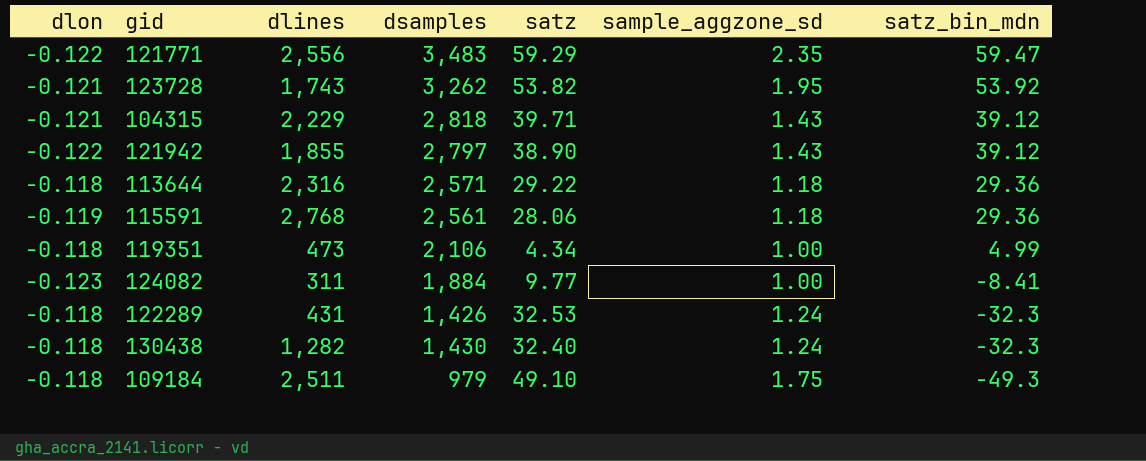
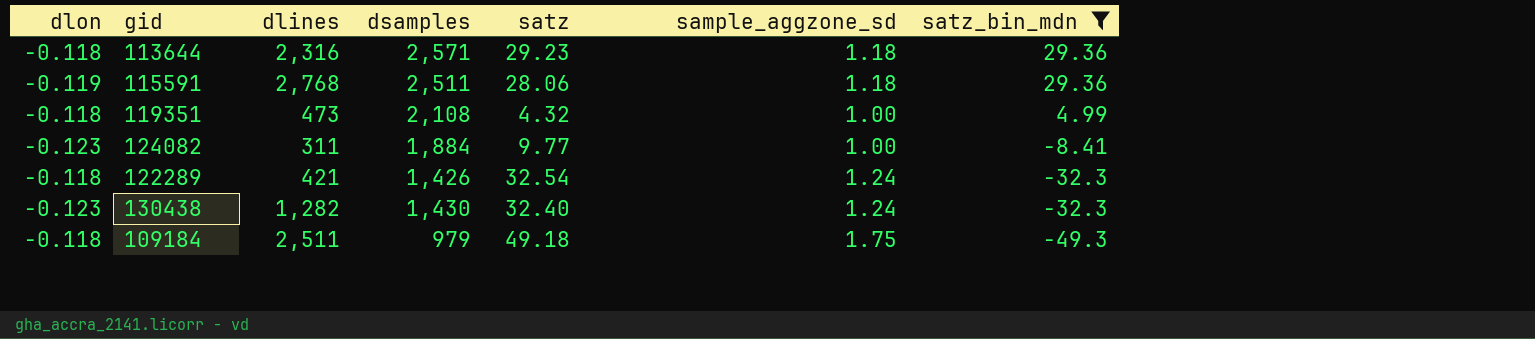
filter: none -> satz_bin_mdn <= 29.36
113644 | satz: 29.22 -> 29.23
115591 | dsamples: 2,561 -> 2,511
119351 | dsamples: 2,106 -> 2,108
119351 | satz: 4.34 -> 4.32
122289 | dlines: 431 -> 421
122289 | satz: 32.53 -> 32.54
130438 | dlon: -0.118 -> -0.123
109184 | satz: 49.10 -> 49.18

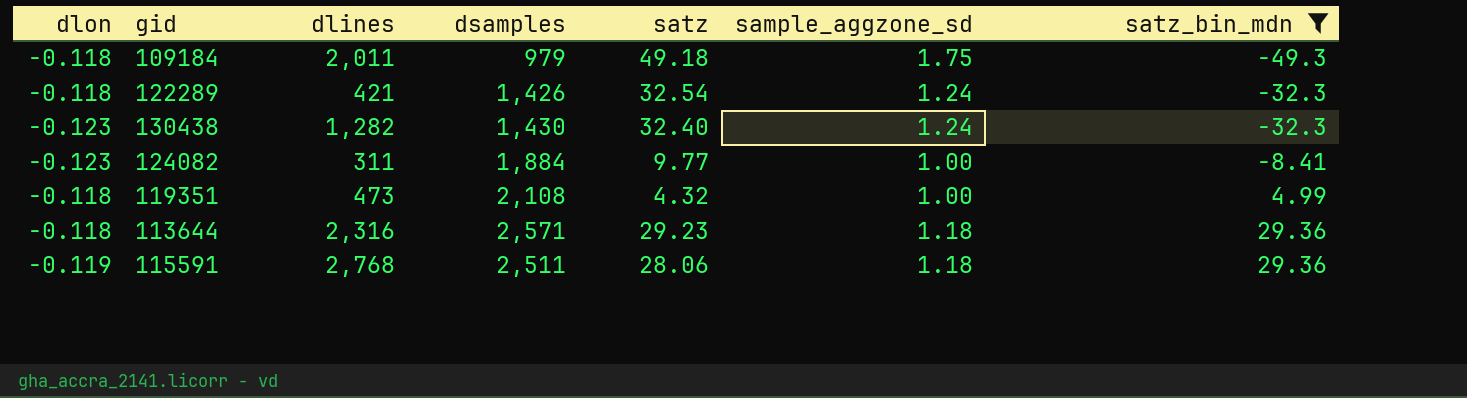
row order: satz_bin_mdn descending -> satz_bin_mdn ascending
109184 | dlines: 2,511 -> 2,011

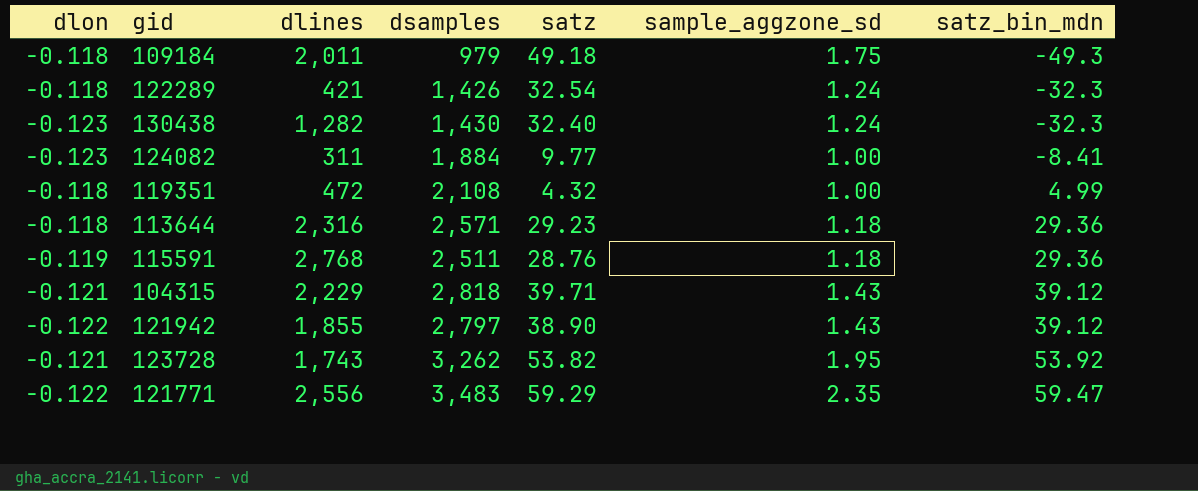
filter: satz_bin_mdn <= 29.36 -> none
119351 | dlines: 473 -> 472
115591 | satz: 28.06 -> 28.76

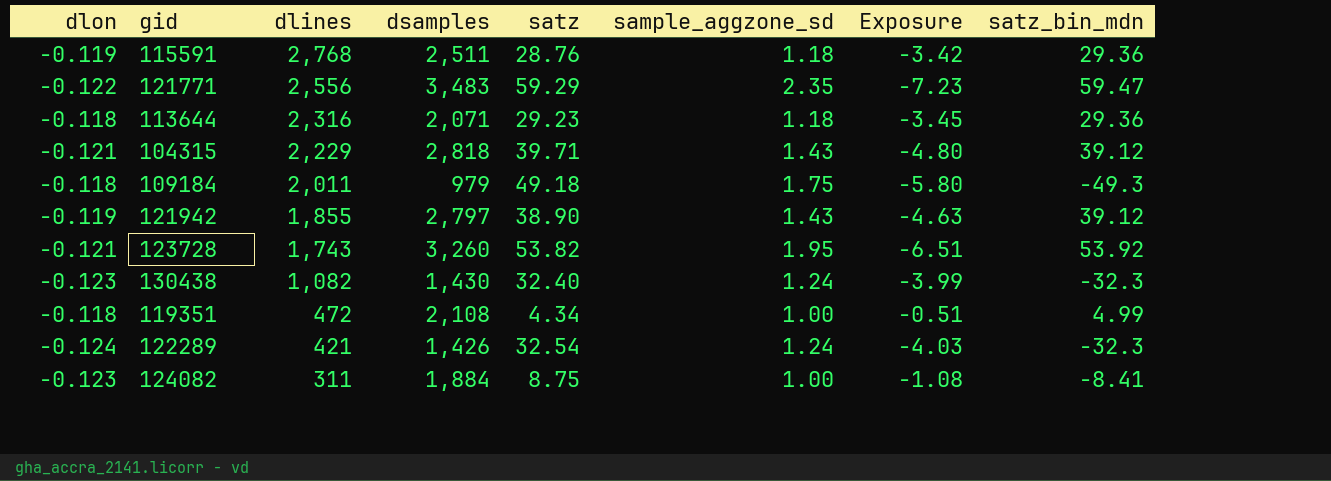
row order: satz_bin_mdn ascending -> dlines descending
column Exposure | formula: none -> [dlon] * [satz]
113644 | dsamples: 2,571 -> 2,071
121942 | dlon: -0.122 -> -0.119
123728 | dsamples: 3,262 -> 3,260
130438 | dlines: 1,282 -> 1,082
119351 | satz: 4.32 -> 4.34
122289 | dlon: -0.118 -> -0.124
124082 | satz: 9.77 -> 8.75

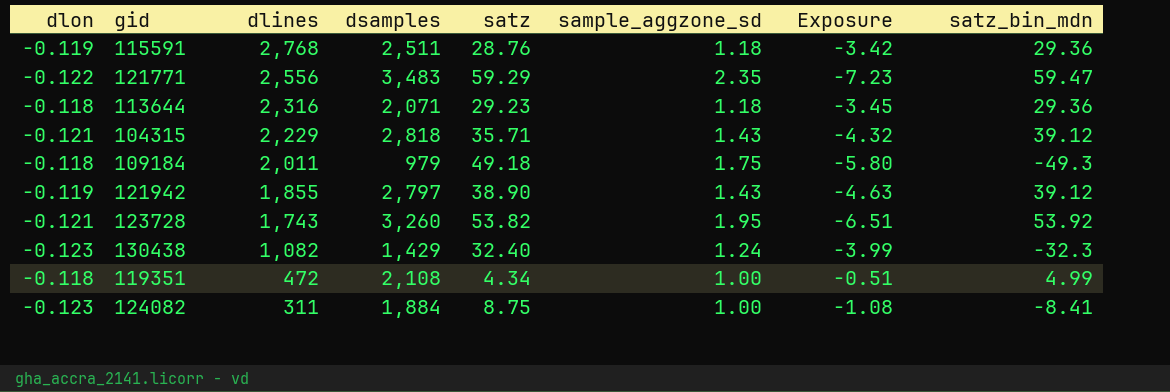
row 122289: -0.124 | 421 | 1,426 | 32.54 | 1.24 | -4.03 | -32.3 -> none
104315 | satz: 39.71 -> 35.71
104315 | Exposure: -4.80 -> -4.32
130438 | dsamples: 1,430 -> 1,429

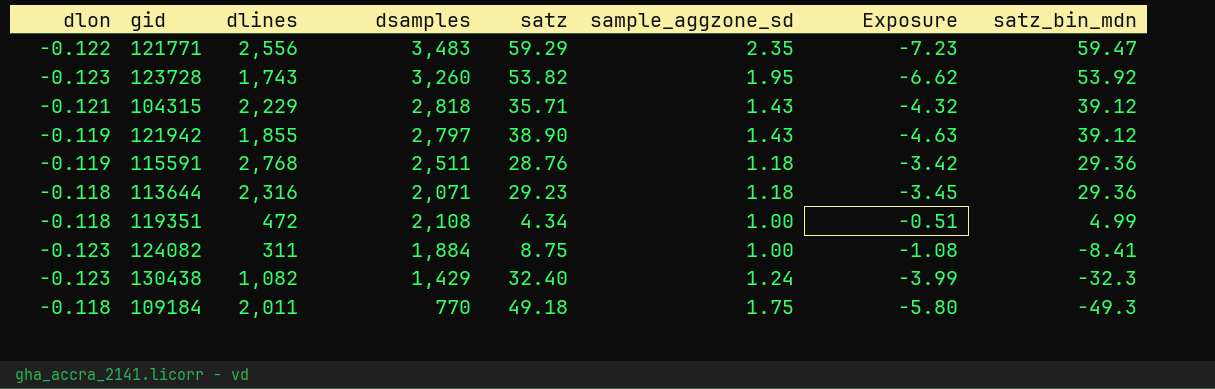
row order: dlines descending -> satz_bin_mdn descending
123728 | dlon: -0.121 -> -0.123
123728 | Exposure: -6.51 -> -6.62
109184 | dsamples: 979 -> 770

